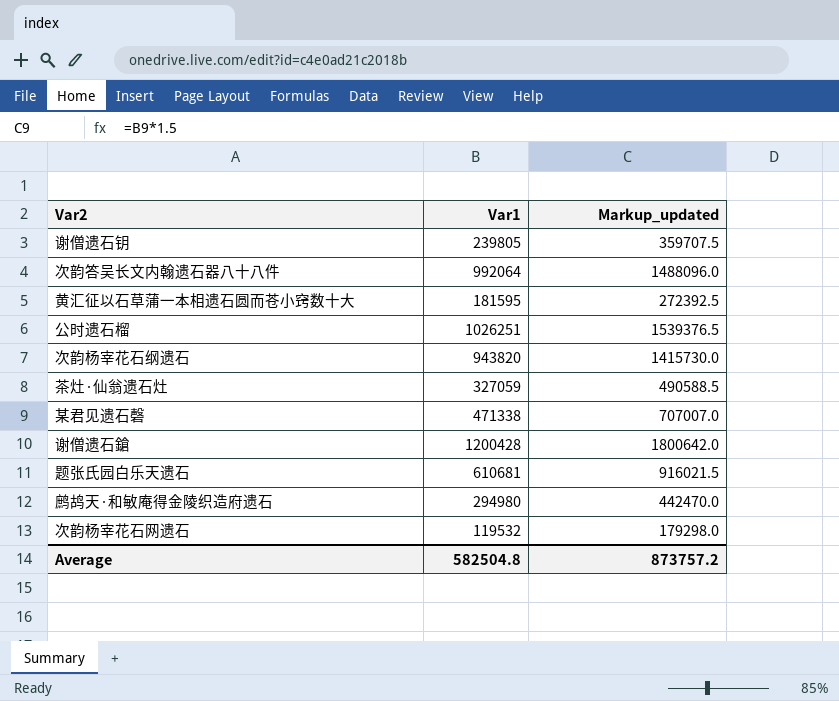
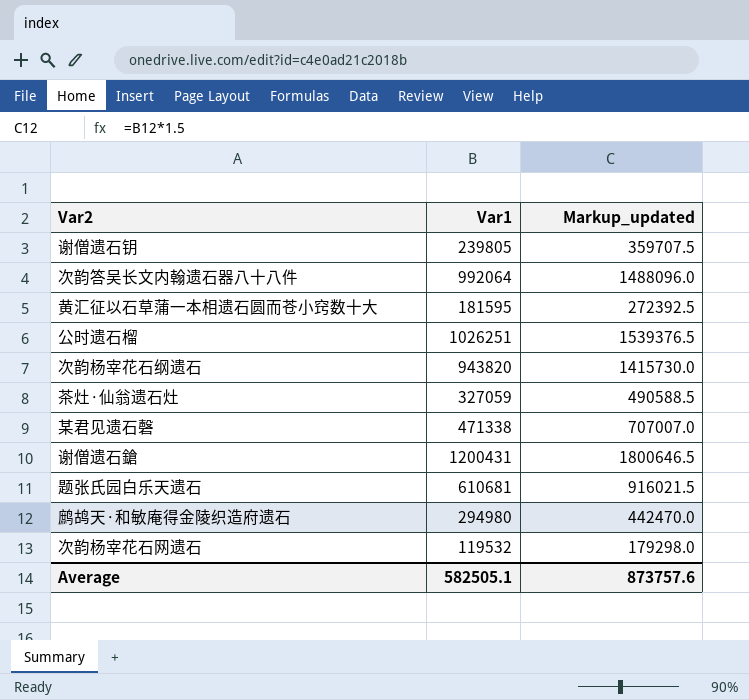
谢僧遗石鎗 | Var1: 1200428 -> 1200431
谢僧遗石鎗 | Markup_updated: 1800642.0 -> 1800646.5
Average | Var1: 582504.8 -> 582505.1
Average | Markup_updated: 873757.2 -> 873757.6

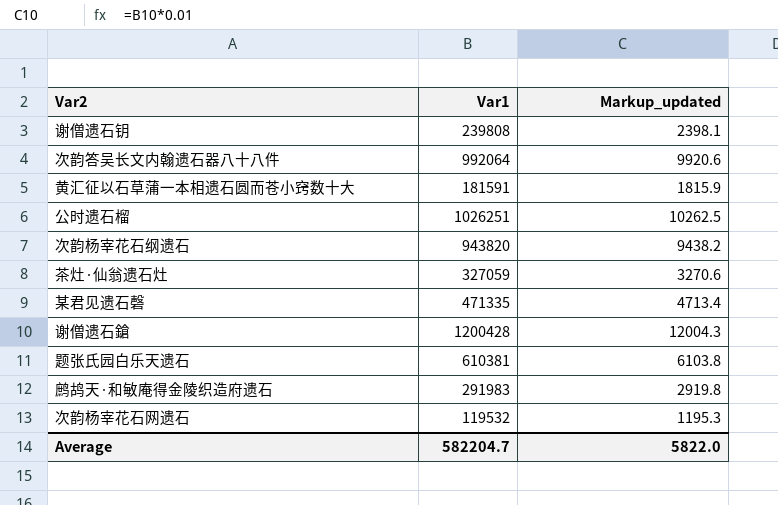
column Markup_updated | formula: [Var1] * 1.5 -> [Var1] * 0.01
谢僧遗石钥 | Var1: 239805 -> 239808
黄汇征以石草蒲一本相遗石圆而苍小窍数十大 | Var1: 181595 -> 181591
某君见遗石磬 | Var1: 471338 -> 471335
谢僧遗石鎗 | Var1: 1200431 -> 1200428
题张氏园白乐天遗石 | Var1: 610681 -> 610381
鹧鸪天·和敏庵得金陵织造府遗石 | Var1: 294980 -> 291983
Average | Var1: 582505.1 -> 582204.7
Average | Markup_updated: 873757.6 -> 5822.0

